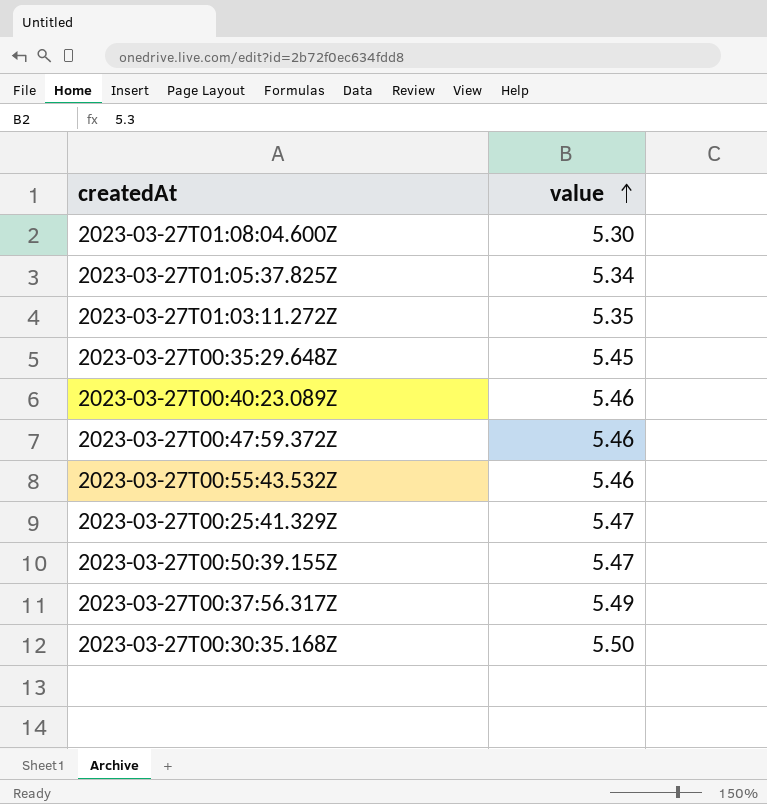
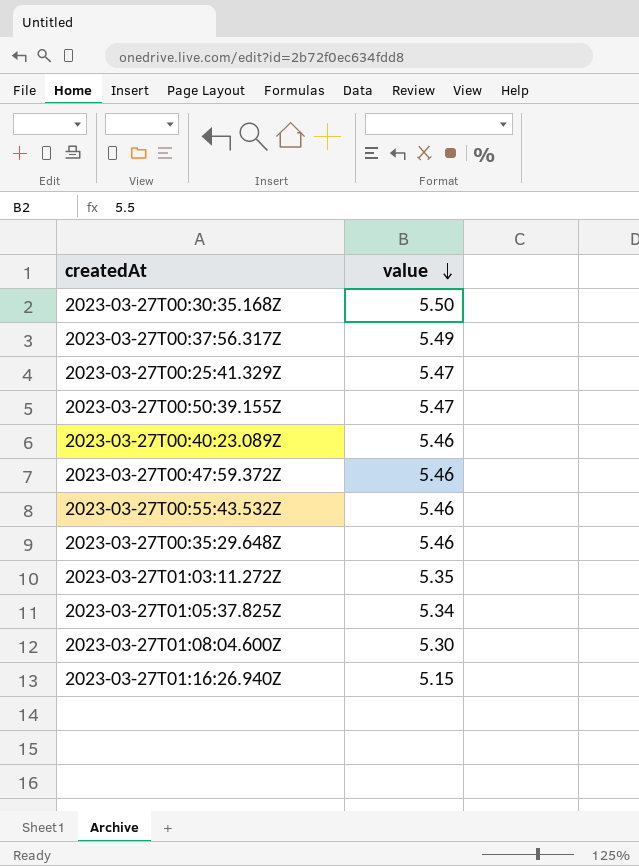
row order: value ascending -> value descending
2023-03-27T00:35:29.648Z | value: 5.45 -> 5.46
row 2023-03-27T01:16:26.940Z: none -> 5.15

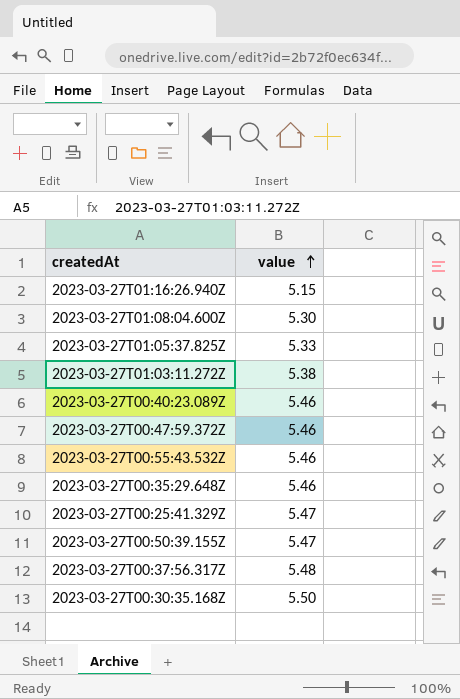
row order: value descending -> value ascending
2023-03-27T01:05:37.825Z | value: 5.34 -> 5.33
2023-03-27T01:03:11.272Z | value: 5.35 -> 5.38
2023-03-27T00:37:56.317Z | value: 5.49 -> 5.48

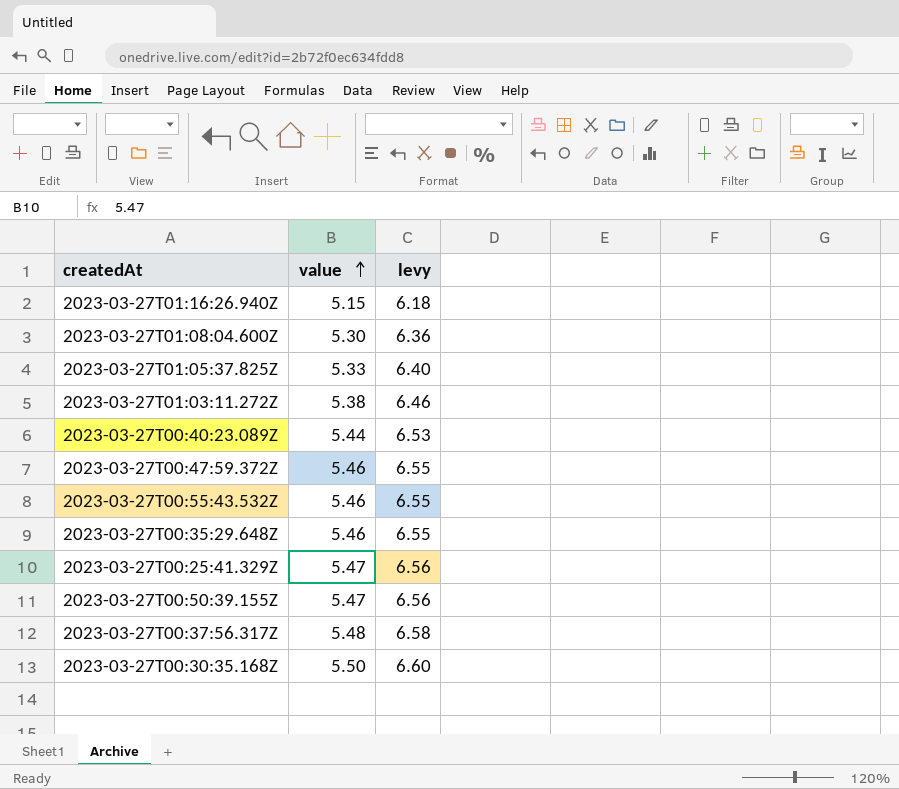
column levy | formula: none -> [value] * 1.2
2023-03-27T00:40:23.089Z | value: 5.46 -> 5.44

